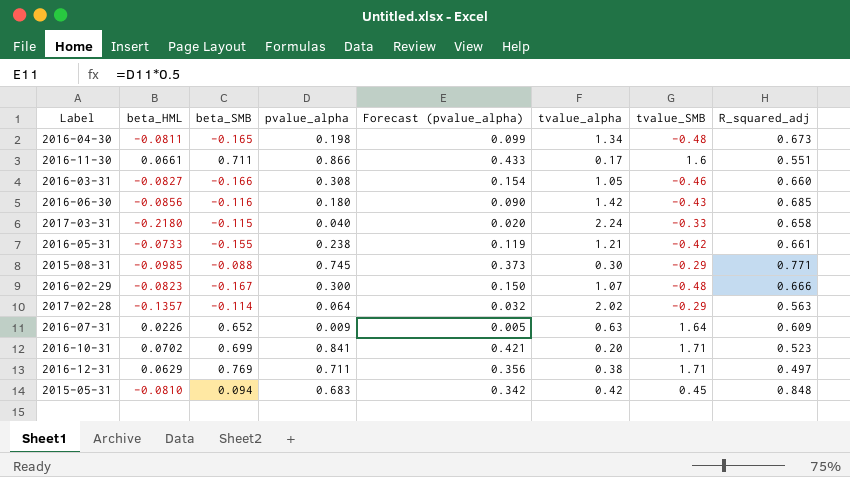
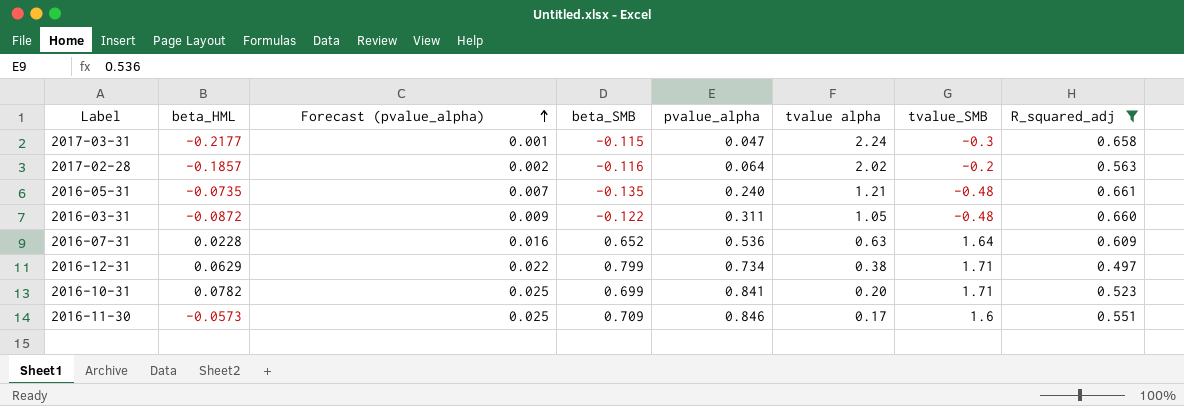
filter: none -> R_squared_adj <= 0.661
row order: none -> Forecast (pvalue_alpha) ascending
column Forecast (pvalue_alpha) | formula: [pvalue_alpha] * 0.5 -> [pvalue_alpha] * 0.03
column Forecast (pvalue_alpha) | position: 5 -> 3
column name: tvalue_alpha -> tvalue alpha
2017-03-31 | beta_HML: -0.2180 -> -0.2177
2017-03-31 | pvalue_alpha: 0.040 -> 0.047
2017-03-31 | tvalue_SMB: -0.33 -> -0.3
2017-02-28 | beta_HML: -0.1357 -> -0.1857
2017-02-28 | beta_SMB: -0.114 -> -0.116
2017-02-28 | tvalue_SMB: -0.29 -> -0.2
2016-05-31 | beta_HML: -0.0733 -> -0.0735
2016-05-31 | beta_SMB: -0.155 -> -0.135
2016-05-31 | pvalue_alpha: 0.238 -> 0.240
2016-05-31 | tvalue_SMB: -0.42 -> -0.48
2016-03-31 | beta_HML: -0.0827 -> -0.0872
2016-03-31 | beta_SMB: -0.166 -> -0.122
2016-03-31 | pvalue_alpha: 0.308 -> 0.311
2016-03-31 | tvalue_SMB: -0.46 -> -0.48
2016-07-31 | beta_HML: 0.0226 -> 0.0228
2016-07-31 | pvalue_alpha: 0.009 -> 0.536
2016-12-31 | beta_SMB: 0.769 -> 0.799
2016-12-31 | pvalue_alpha: 0.711 -> 0.734
2016-10-31 | beta_HML: 0.0702 -> 0.0782
2016-11-30 | beta_HML: 0.0661 -> -0.0573
2016-11-30 | beta_SMB: 0.711 -> 0.709
2016-11-30 | pvalue_alpha: 0.866 -> 0.846

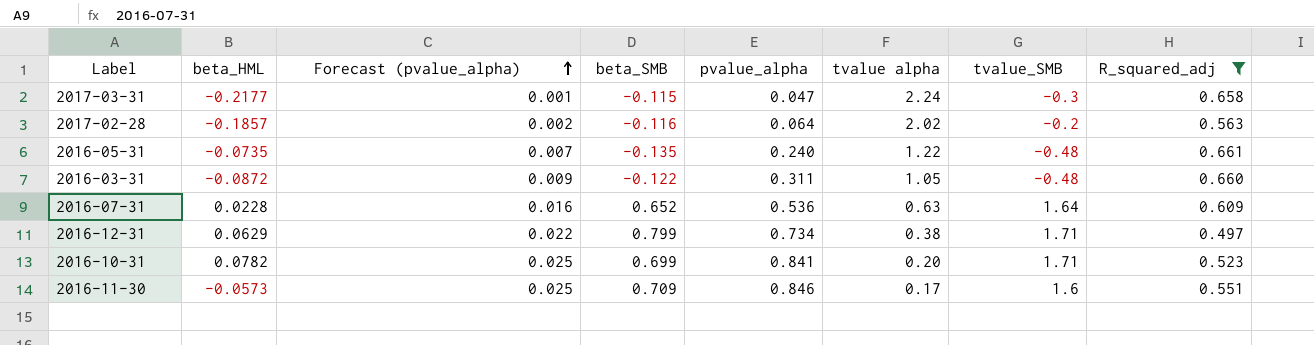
2016-05-31 | tvalue alpha: 1.21 -> 1.22

